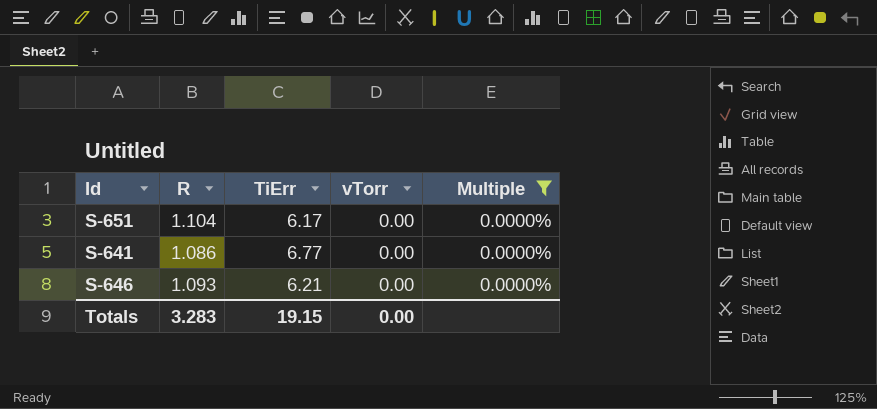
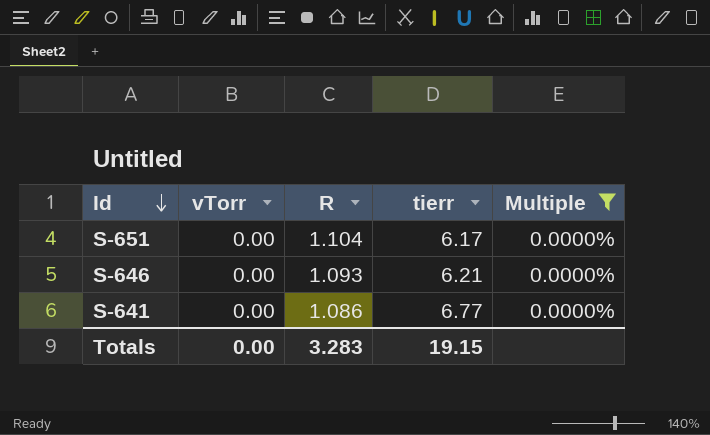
row order: none -> Id descending
column vTorr | position: 4 -> 2
column name: TiErr -> tierr

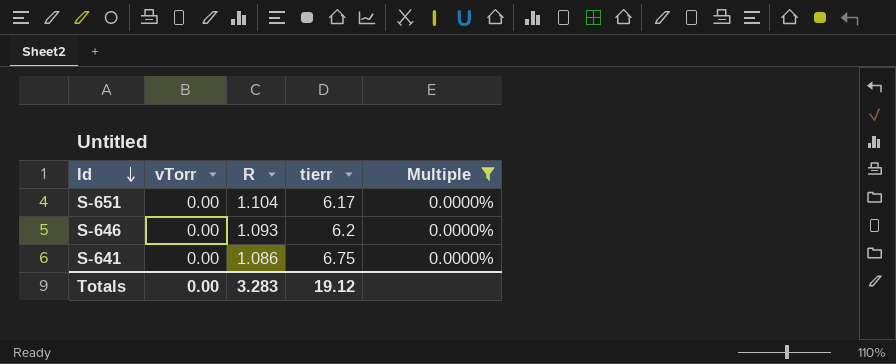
S-646 | tierr: 6.21 -> 6.2
S-641 | tierr: 6.77 -> 6.75
Totals | tierr: 19.15 -> 19.12

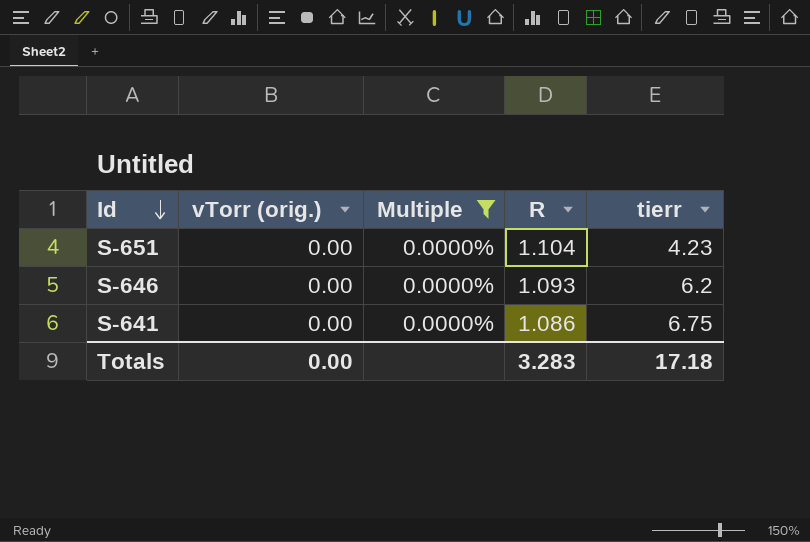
column name: vTorr -> vTorr (orig.)
column Multiple | position: 5 -> 3
S-651 | tierr: 6.17 -> 4.23
Totals | tierr: 19.12 -> 17.18

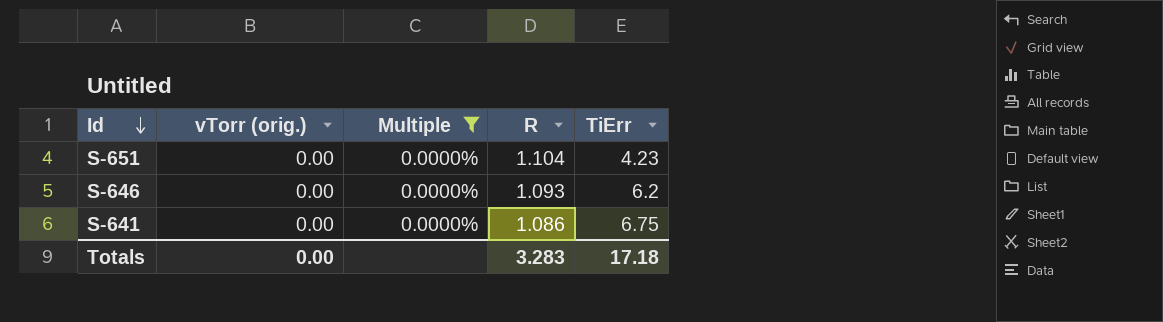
column name: tierr -> TiErr

